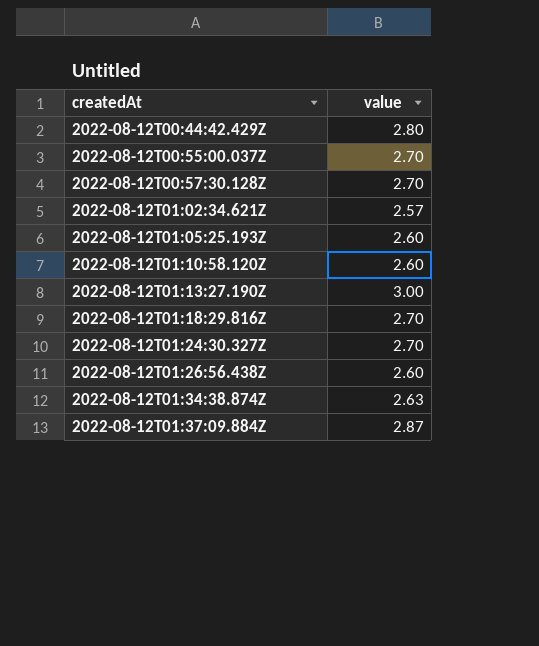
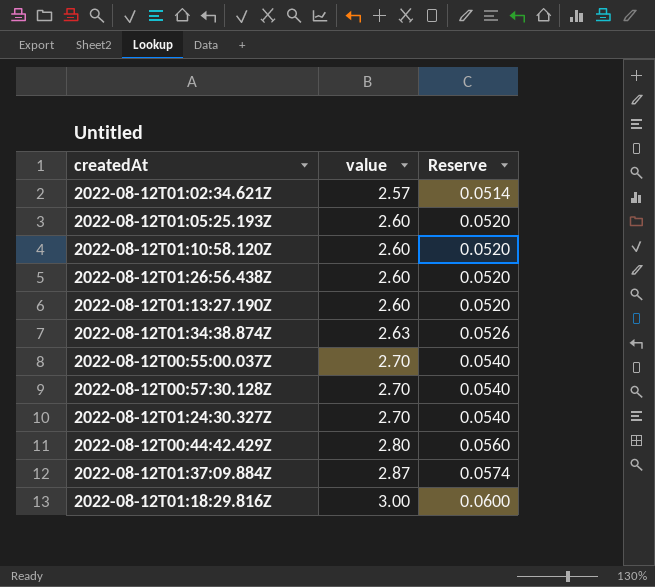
row order: createdAt ascending -> value ascending
column Reserve | formula: none -> [value] * 0.02
2022-08-12T01:13:27.190Z | value: 3.00 -> 2.60
2022-08-12T01:18:29.816Z | value: 2.70 -> 3.00

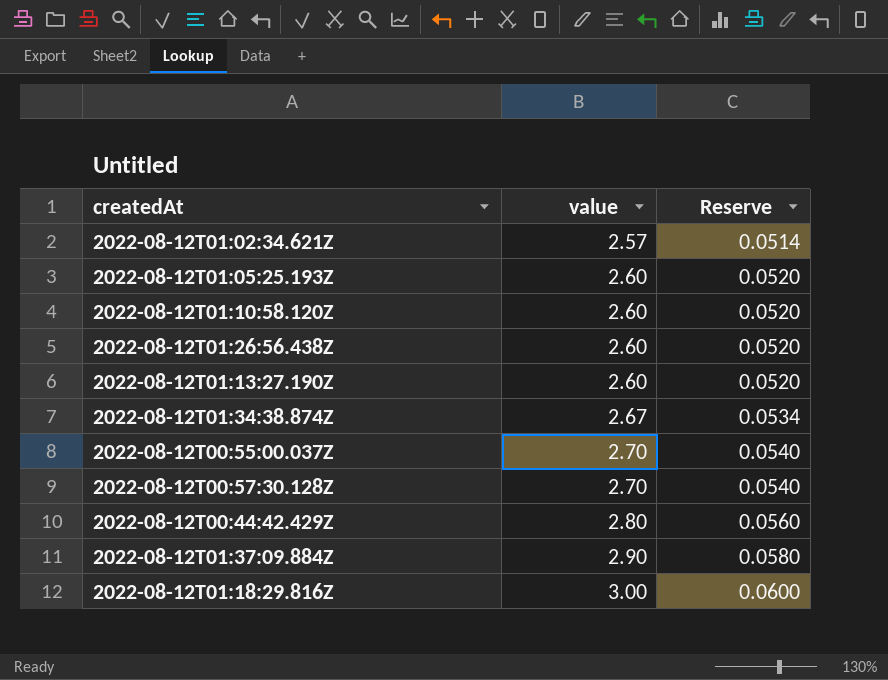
row 2022-08-12T01:24:30.327Z: 2.70 | 0.0540 -> none
2022-08-12T01:34:38.874Z | value: 2.63 -> 2.67
2022-08-12T01:34:38.874Z | Reserve: 0.0526 -> 0.0534
2022-08-12T01:37:09.884Z | value: 2.87 -> 2.90
2022-08-12T01:37:09.884Z | Reserve: 0.0574 -> 0.0580

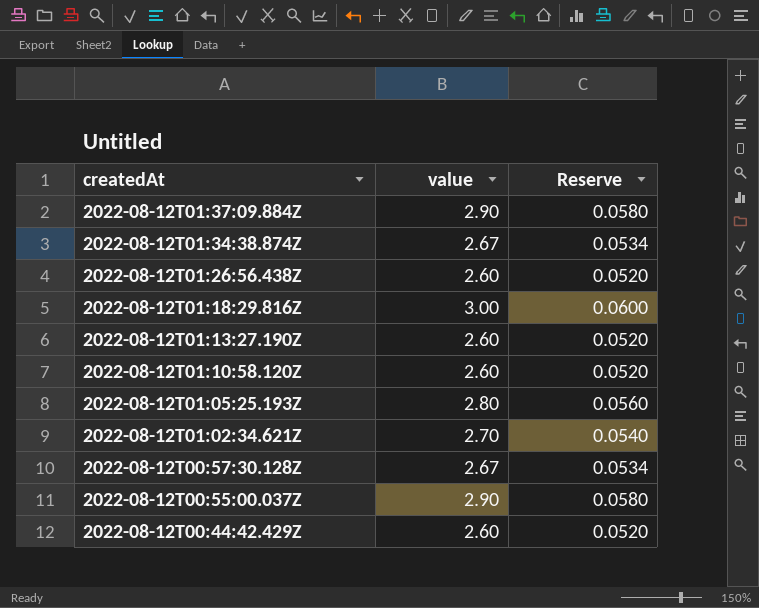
row order: value ascending -> createdAt descending
2022-08-12T01:05:25.193Z | value: 2.60 -> 2.80
2022-08-12T01:05:25.193Z | Reserve: 0.0520 -> 0.0560
2022-08-12T01:02:34.621Z | value: 2.57 -> 2.70
2022-08-12T01:02:34.621Z | Reserve: 0.0514 -> 0.0540
2022-08-12T00:57:30.128Z | value: 2.70 -> 2.67
2022-08-12T00:57:30.128Z | Reserve: 0.0540 -> 0.0534
2022-08-12T00:55:00.037Z | value: 2.70 -> 2.90
2022-08-12T00:55:00.037Z | Reserve: 0.0540 -> 0.0580
2022-08-12T00:44:42.429Z | value: 2.80 -> 2.60
2022-08-12T00:44:42.429Z | Reserve: 0.0560 -> 0.0520

